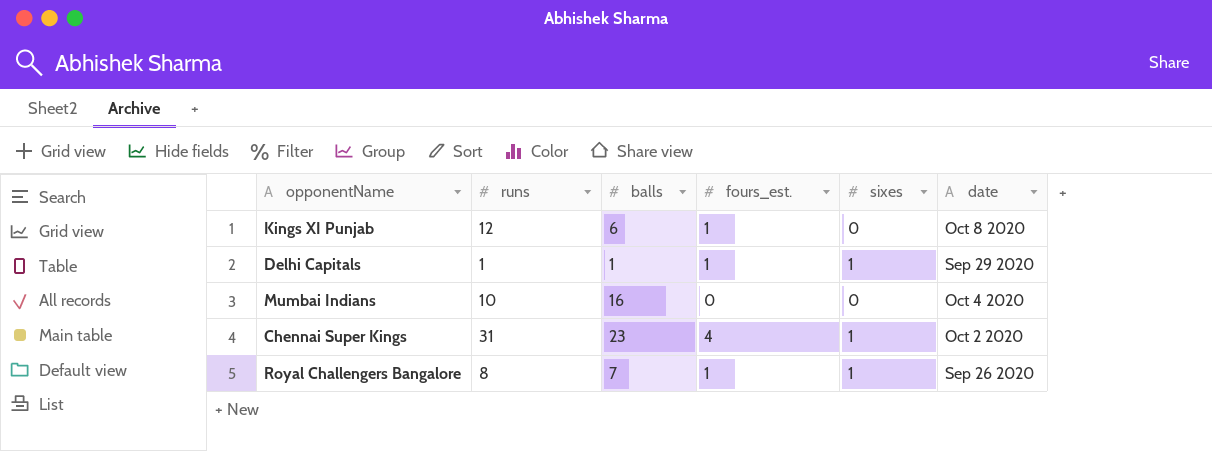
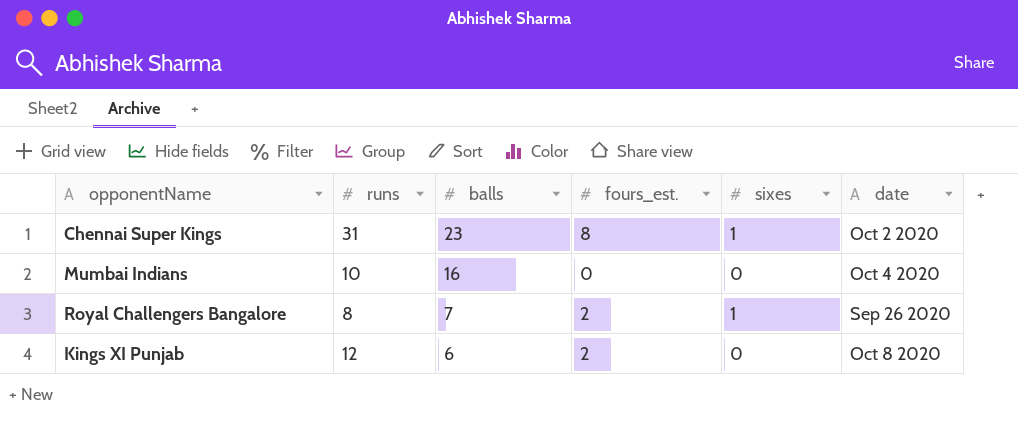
row order: none -> balls descending
row Delhi Capitals: 1 | 1 | 1 | 1 | Sep 29 2020 -> none
Chennai Super Kings | fours_est.: 4 -> 8
Royal Challengers Bangalore | fours_est.: 1 -> 2
Kings XI Punjab | fours_est.: 1 -> 2

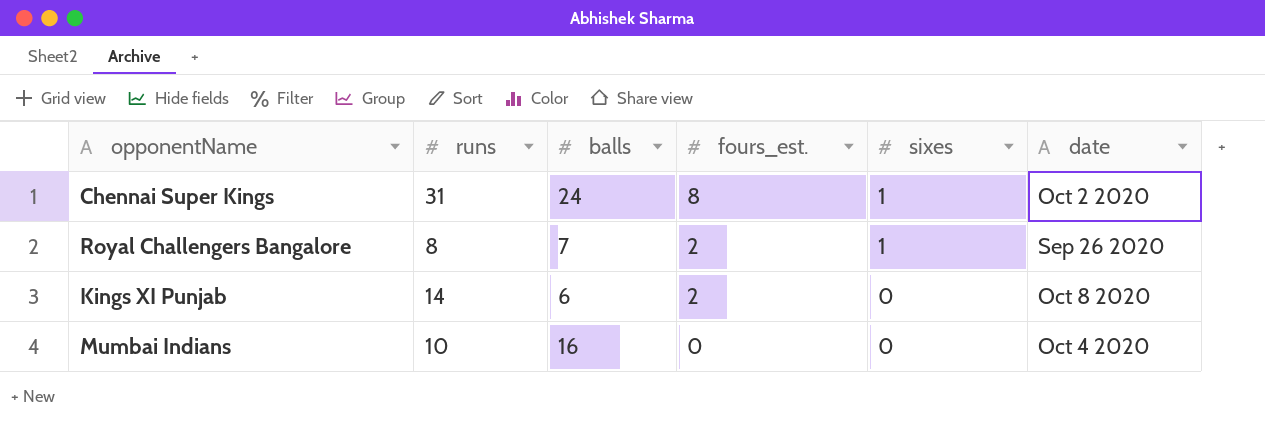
row order: balls descending -> fours_est. descending
Chennai Super Kings | balls: 23 -> 24
Kings XI Punjab | runs: 12 -> 14

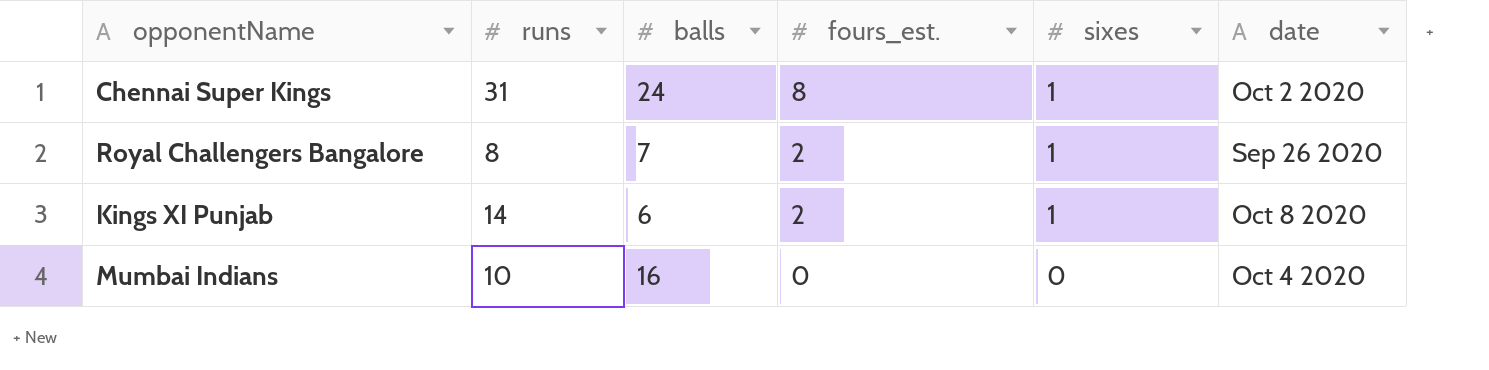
Kings XI Punjab | sixes: 0 -> 1

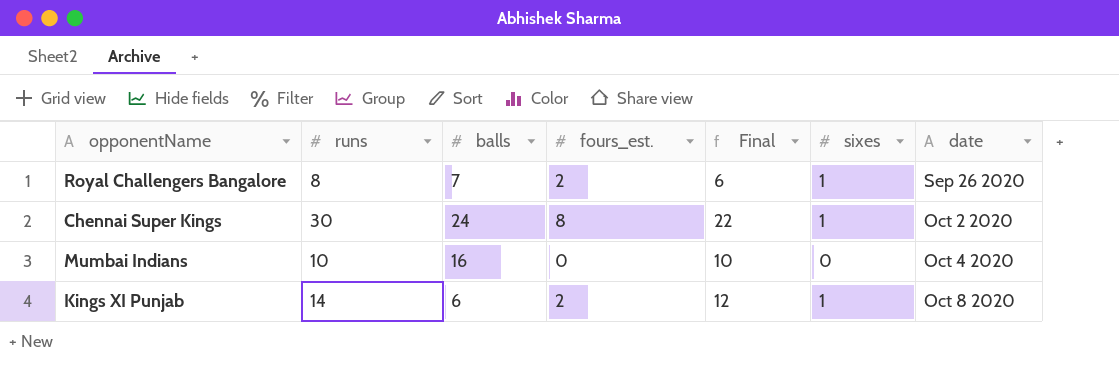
row order: fours_est. descending -> date ascending
column Final | formula: none -> [runs] - [fours_est.]
Chennai Super Kings | runs: 31 -> 30

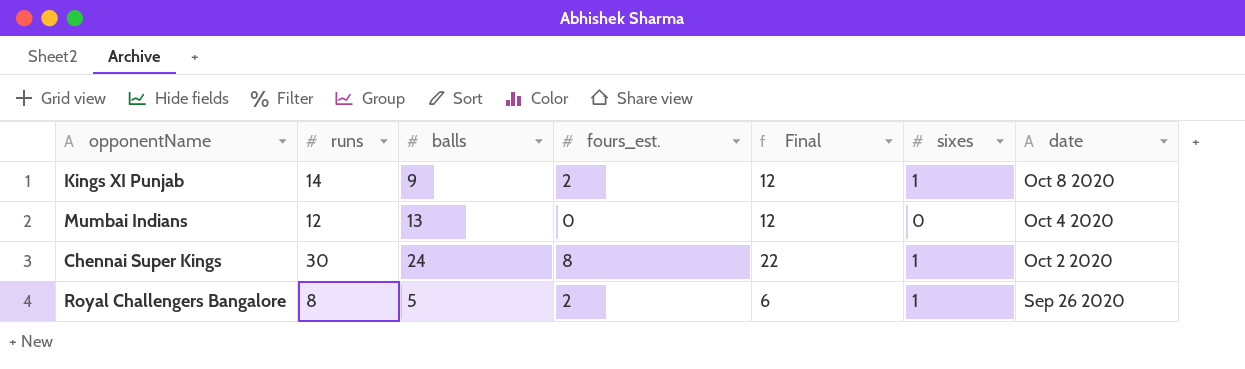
row order: date ascending -> date descending
Kings XI Punjab | balls: 6 -> 9
Mumbai Indians | runs: 10 -> 12
Mumbai Indians | balls: 16 -> 13
Mumbai Indians | Final: 10 -> 12
Royal Challengers Bangalore | balls: 7 -> 5

